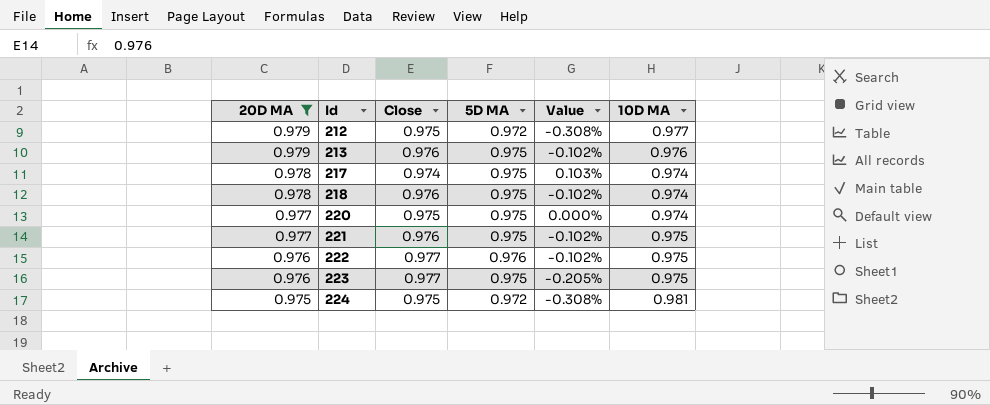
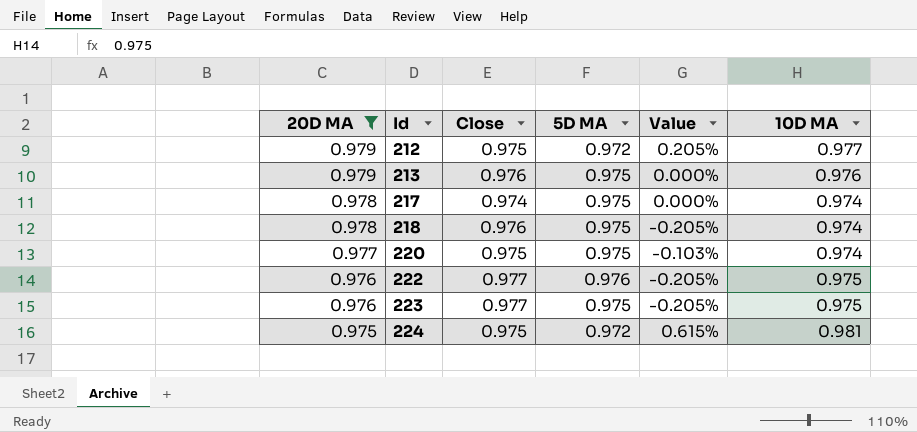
column Value | formula: ([5D MA] - [Close]) / [Close] -> ([10D MA] - [Close]) / [Close]
row 221: 0.977 | 0.976 | 0.975 | -0.102% | 0.975 -> none

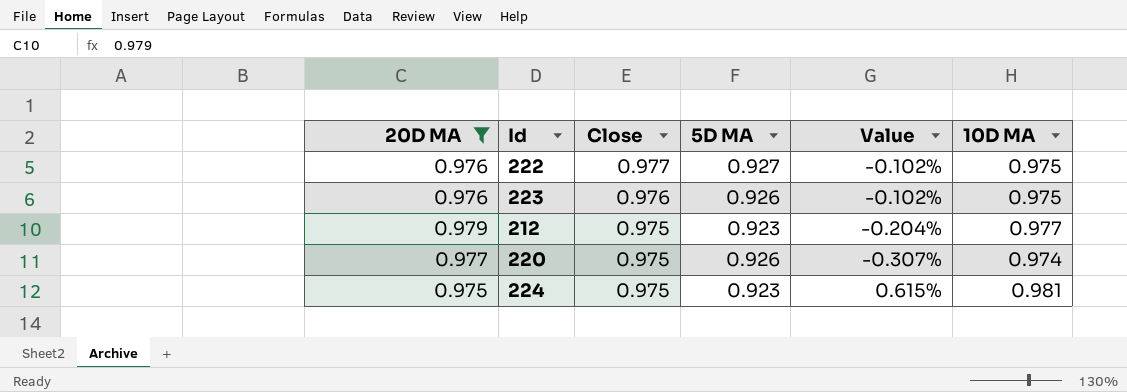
row order: 20D MA descending -> Close descending
column Value | formula: ([10D MA] - [Close]) / [Close] -> ([10D MA] - [20D MA]) / [20D MA]
row 213: 0.979 | 0.976 | 0.975 | 0.000% | 0.976 -> none
row 217: 0.978 | 0.974 | 0.975 | 0.000% | 0.974 -> none
row 218: 0.978 | 0.976 | 0.975 | -0.205% | 0.974 -> none
222 | 5D MA: 0.976 -> 0.927
223 | Close: 0.977 -> 0.976
223 | 5D MA: 0.975 -> 0.926
212 | 5D MA: 0.972 -> 0.923
220 | 5D MA: 0.975 -> 0.926
224 | 5D MA: 0.972 -> 0.923

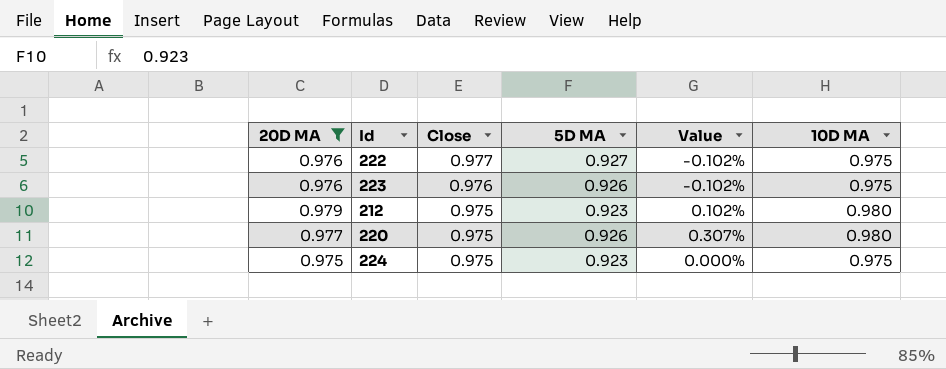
212 | Value: -0.204% -> 0.102%
212 | 10D MA: 0.977 -> 0.980
220 | Value: -0.307% -> 0.307%
220 | 10D MA: 0.974 -> 0.980
224 | Value: 0.615% -> 0.000%
224 | 10D MA: 0.981 -> 0.975

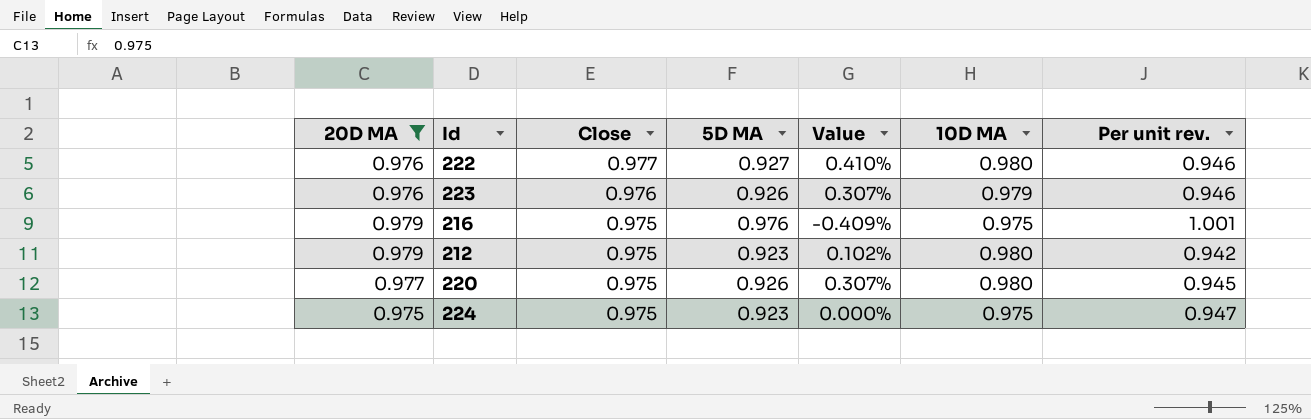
column Per unit rev. | formula: none -> [5D MA] / [10D MA]
222 | Value: -0.102% -> 0.410%
222 | 10D MA: 0.975 -> 0.980
223 | Value: -0.102% -> 0.307%
223 | 10D MA: 0.975 -> 0.979
row 216: none -> 0.979 | 0.975 | 0.976 | -0.409% | 0.975 | 1.001

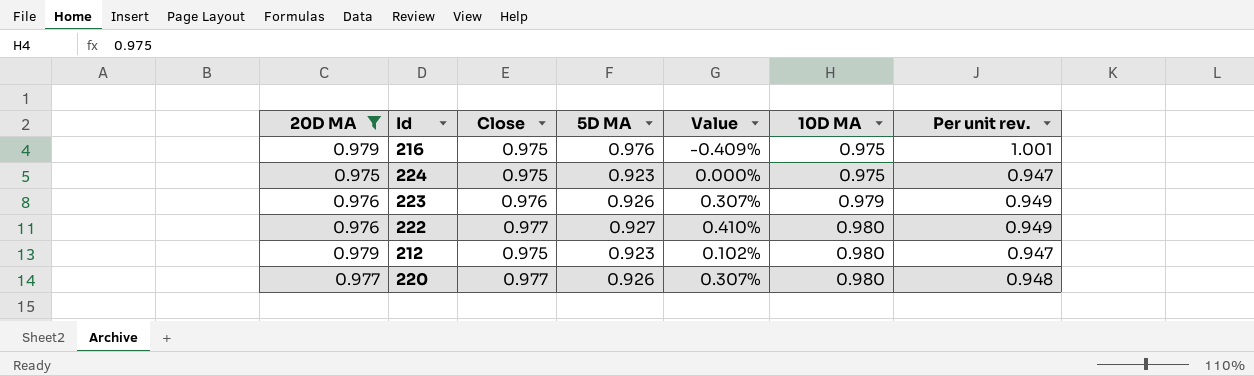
row order: Close descending -> 10D MA ascending
column Per unit rev. | formula: [5D MA] / [10D MA] -> [5D MA] / [Close]
220 | Close: 0.975 -> 0.977

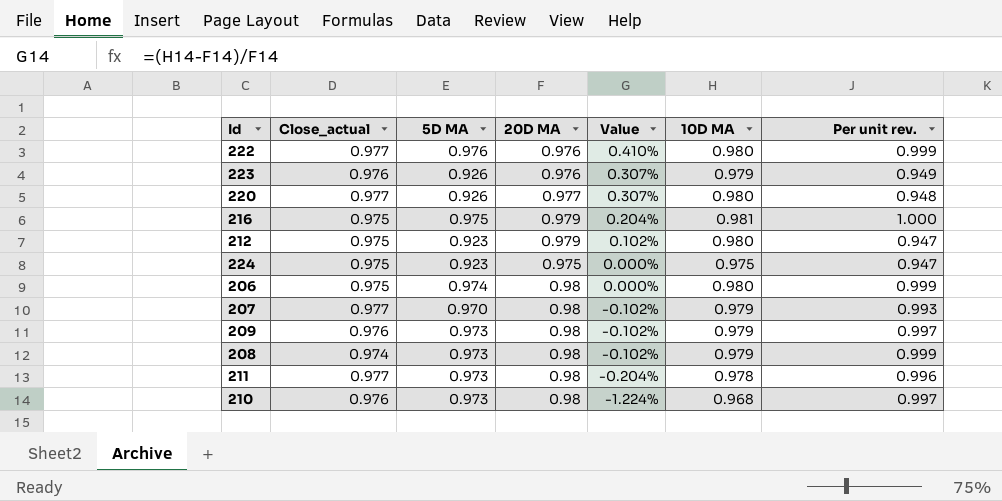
filter: 20D MA != 0.98 -> none
row order: 10D MA ascending -> Value descending
column name: Close -> Close_actual
column 20D MA | position: 1 -> 4
222 | 5D MA: 0.927 -> 0.976
222 | Per unit rev.: 0.949 -> 0.999
216 | 5D MA: 0.976 -> 0.975
216 | Value: -0.409% -> 0.204%
216 | 10D MA: 0.975 -> 0.981
216 | Per unit rev.: 1.001 -> 1.000

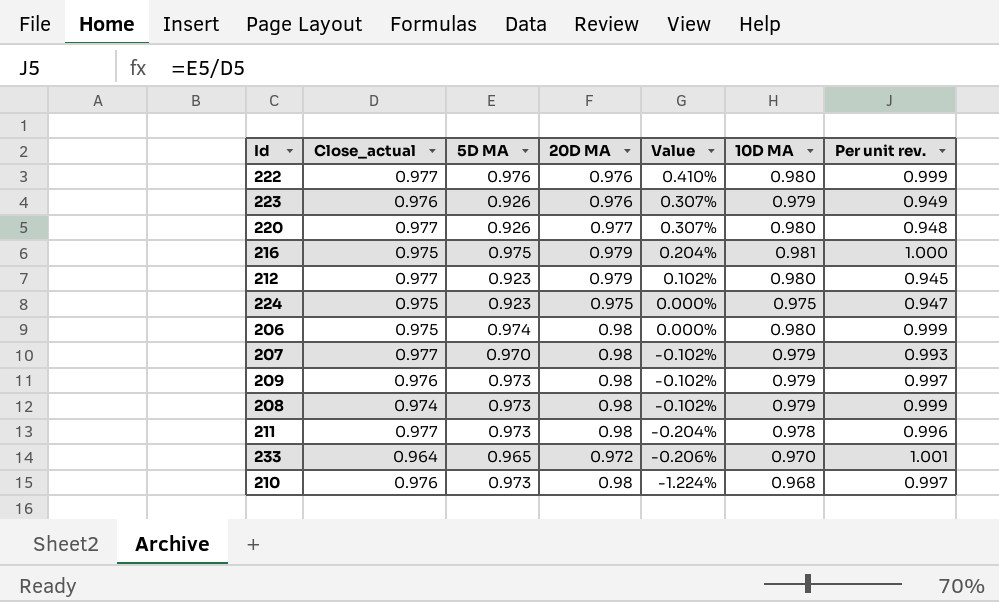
212 | Close_actual: 0.975 -> 0.977
212 | Per unit rev.: 0.947 -> 0.945
row 233: none -> 0.964 | 0.965 | 0.972 | -0.206% | 0.970 | 1.001

